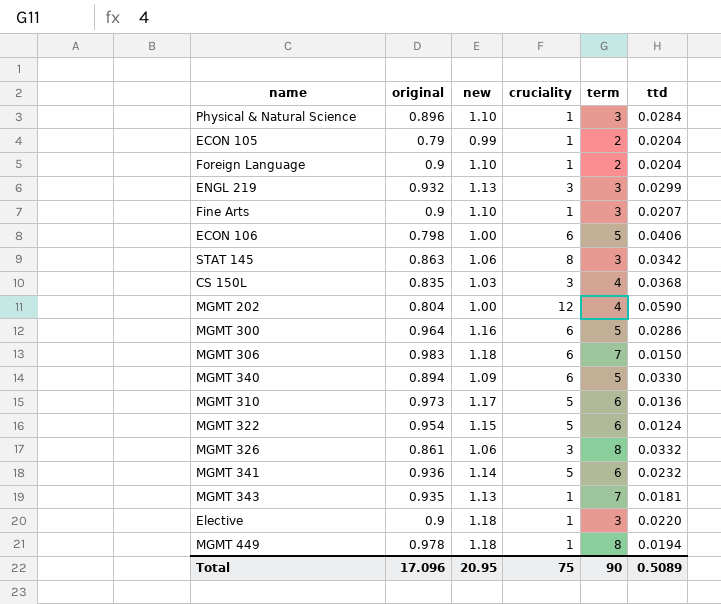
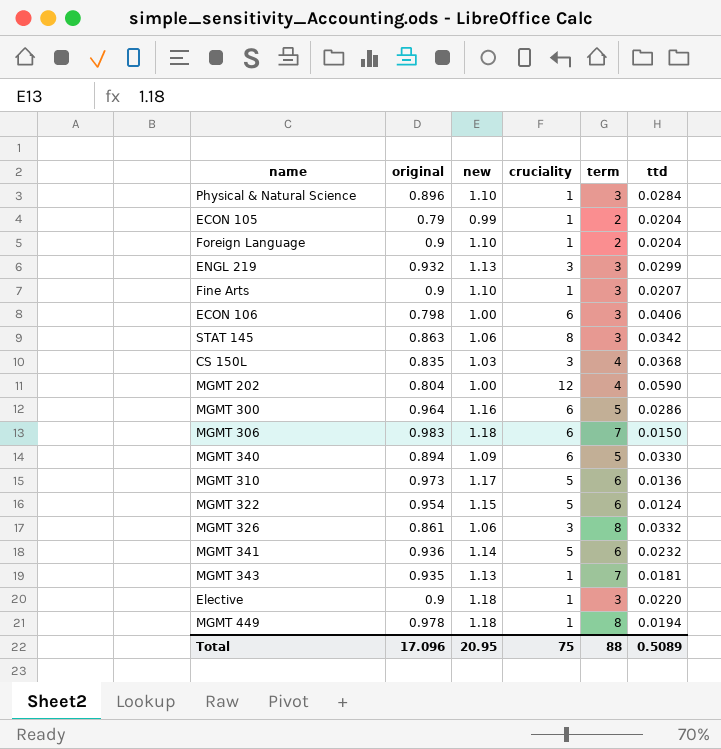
ECON 106 | term: 5 -> 3
Total | term: 90 -> 88

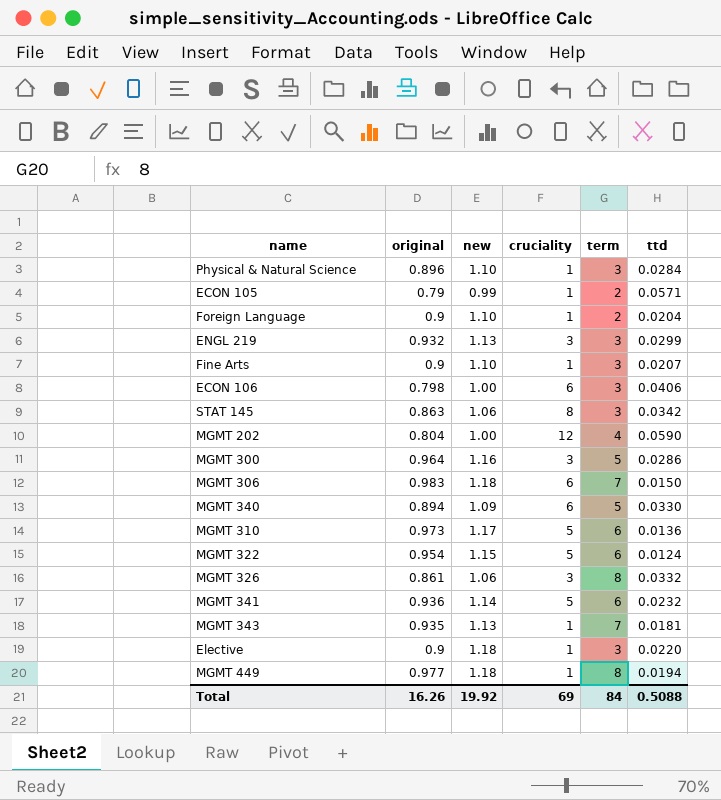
row CS 150L: 0.835 | 1.03 | 3 | 4 | 0.0368 -> none
ECON 105 | ttd: 0.0204 -> 0.0571
MGMT 300 | cruciality: 6 -> 3
MGMT 449 | original: 0.978 -> 0.977
Total | original: 17.096 -> 16.26
Total | new: 20.95 -> 19.92
Total | cruciality: 75 -> 69
Total | term: 88 -> 84
Total | ttd: 0.5089 -> 0.5088

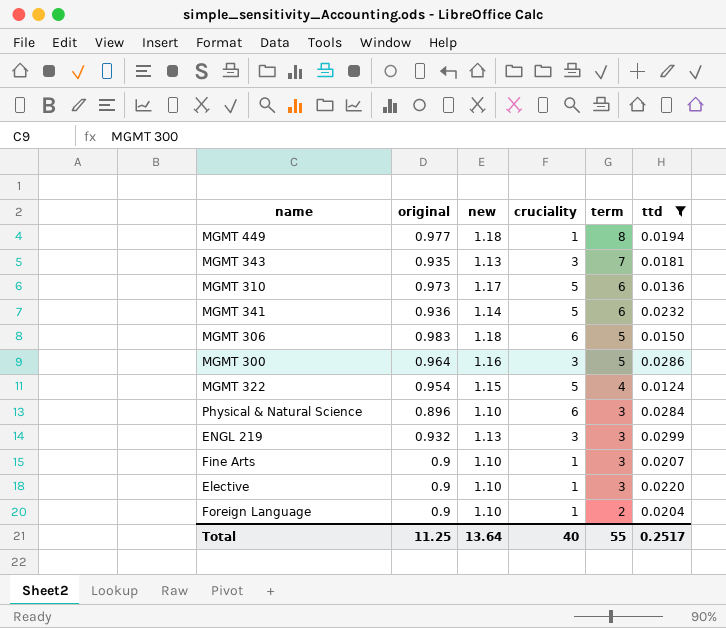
filter: none -> ttd <= 0.0299
row order: none -> term descending
MGMT 343 | cruciality: 1 -> 3
MGMT 306 | term: 7 -> 5
MGMT 322 | term: 6 -> 4
Physical & Natural Science | cruciality: 1 -> 6
Elective | new: 1.18 -> 1.10
Total | original: 16.26 -> 11.25
Total | new: 19.92 -> 13.64
Total | cruciality: 69 -> 40
Total | term: 84 -> 55
Total | ttd: 0.5088 -> 0.2517

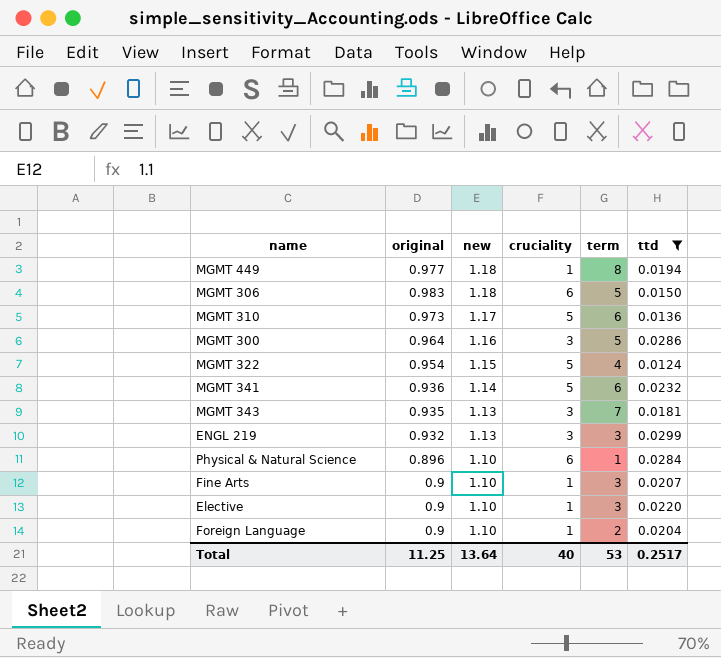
row order: term descending -> new descending
Physical & Natural Science | term: 3 -> 1
Total | term: 55 -> 53

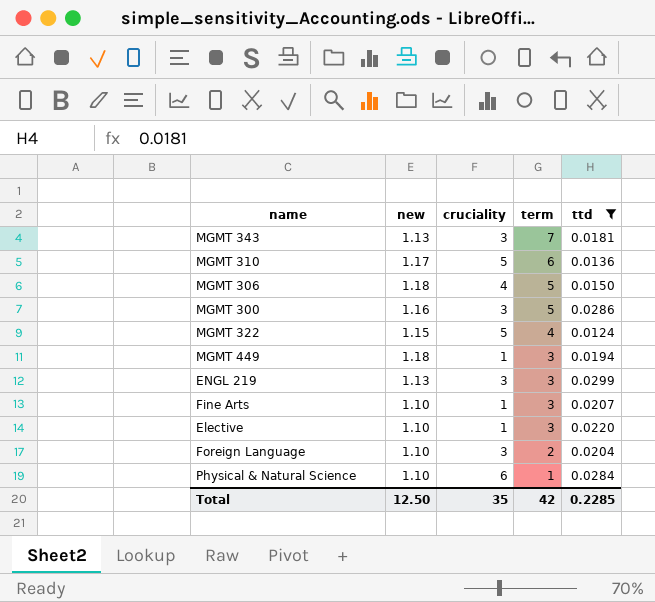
row order: new descending -> term descending
column original | position: 2 -> none
row MGMT 341: 0.936 | 1.14 | 5 | 6 | 0.0232 -> none
MGMT 306 | cruciality: 6 -> 4
MGMT 449 | term: 8 -> 3
Foreign Language | cruciality: 1 -> 3
Total | new: 13.64 -> 12.50
Total | cruciality: 40 -> 35
Total | term: 53 -> 42
Total | ttd: 0.2517 -> 0.2285

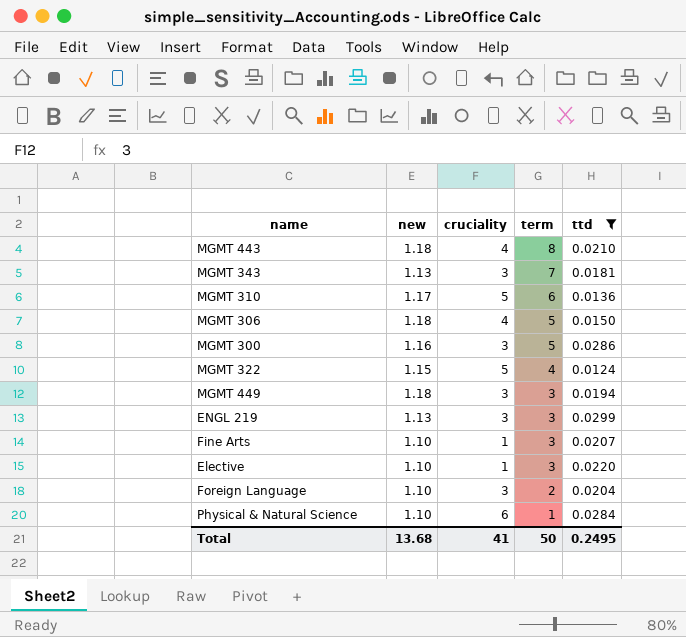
row MGMT 443: none -> 1.18 | 4 | 8 | 0.0210
MGMT 449 | cruciality: 1 -> 3
Total | new: 12.50 -> 13.68
Total | cruciality: 35 -> 41
Total | term: 42 -> 50
Total | ttd: 0.2285 -> 0.2495

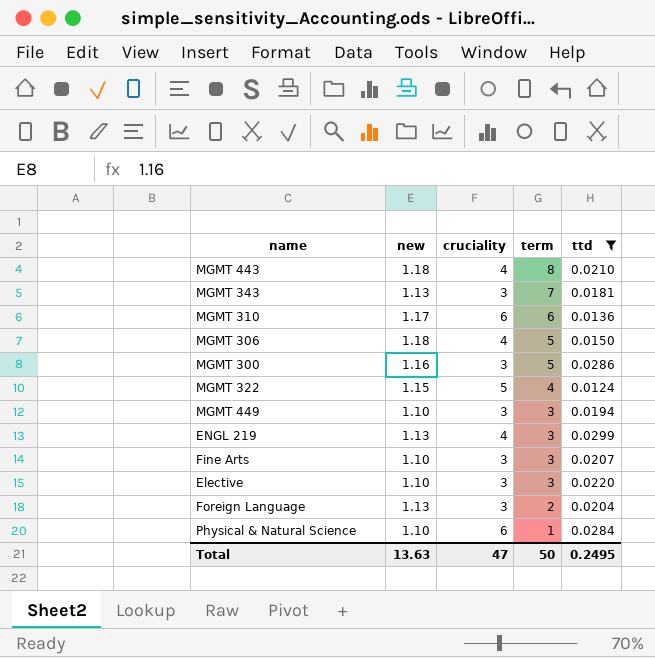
MGMT 310 | cruciality: 5 -> 6
MGMT 449 | new: 1.18 -> 1.10
ENGL 219 | cruciality: 3 -> 4
Fine Arts | cruciality: 1 -> 3
Elective | cruciality: 1 -> 3
Foreign Language | new: 1.10 -> 1.13
Total | new: 13.68 -> 13.63
Total | cruciality: 41 -> 47

